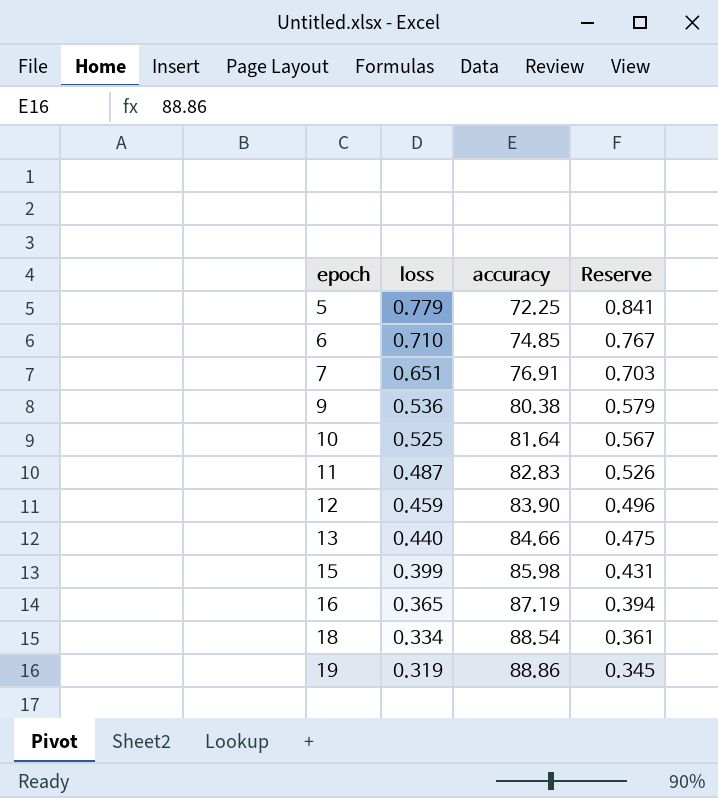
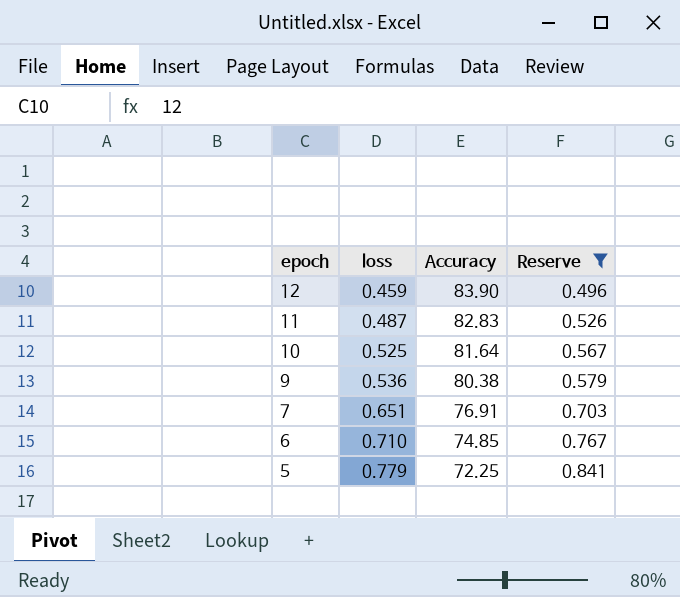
filter: none -> Reserve >= 0.496
row order: epoch ascending -> epoch descending
column name: accuracy -> Accuracy

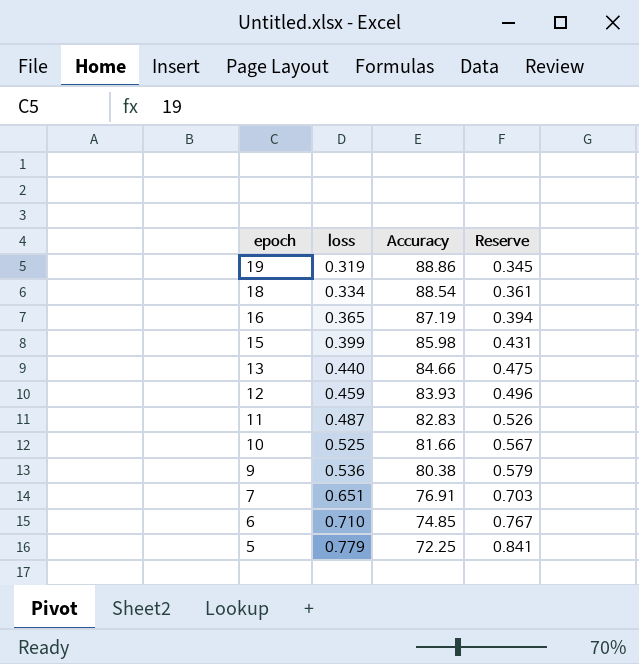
filter: Reserve >= 0.496 -> none
12 | Accuracy: 83.90 -> 83.93
10 | Accuracy: 81.64 -> 81.66

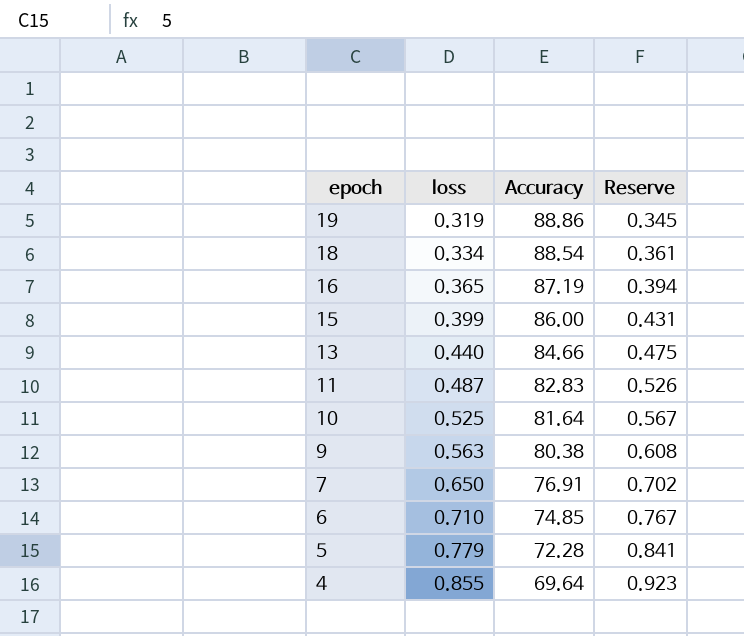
row 12: 0.459 | 83.93 | 0.496 -> none
15 | Accuracy: 85.98 -> 86.00
10 | Accuracy: 81.66 -> 81.64
9 | loss: 0.536 -> 0.563
9 | Reserve: 0.579 -> 0.608
7 | loss: 0.651 -> 0.650
7 | Reserve: 0.703 -> 0.702
5 | Accuracy: 72.25 -> 72.28
row 4: none -> 0.855 | 69.64 | 0.923

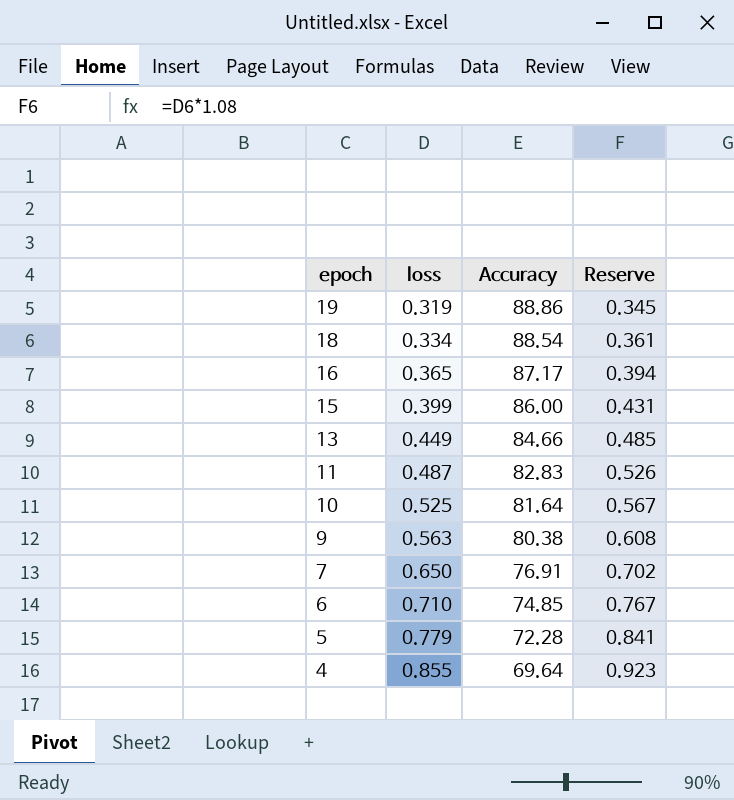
16 | Accuracy: 87.19 -> 87.17
13 | loss: 0.440 -> 0.449
13 | Reserve: 0.475 -> 0.485

